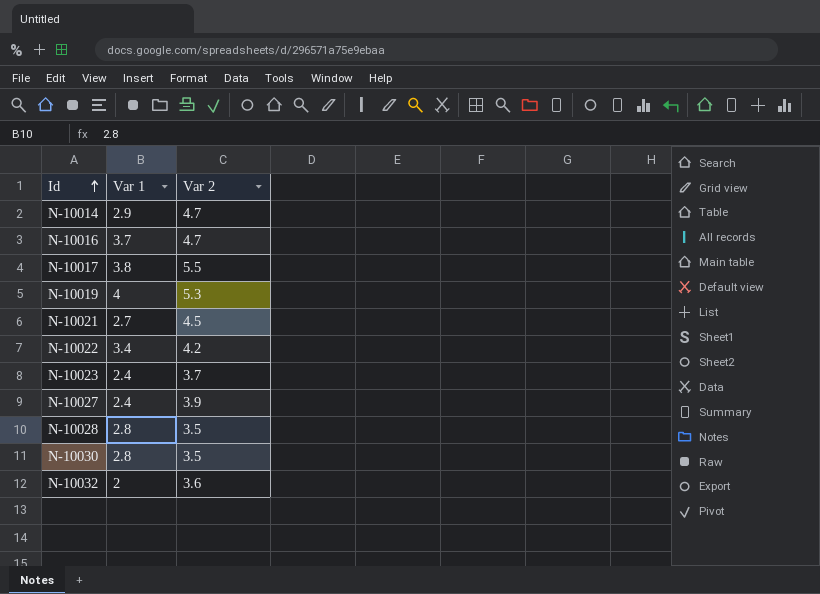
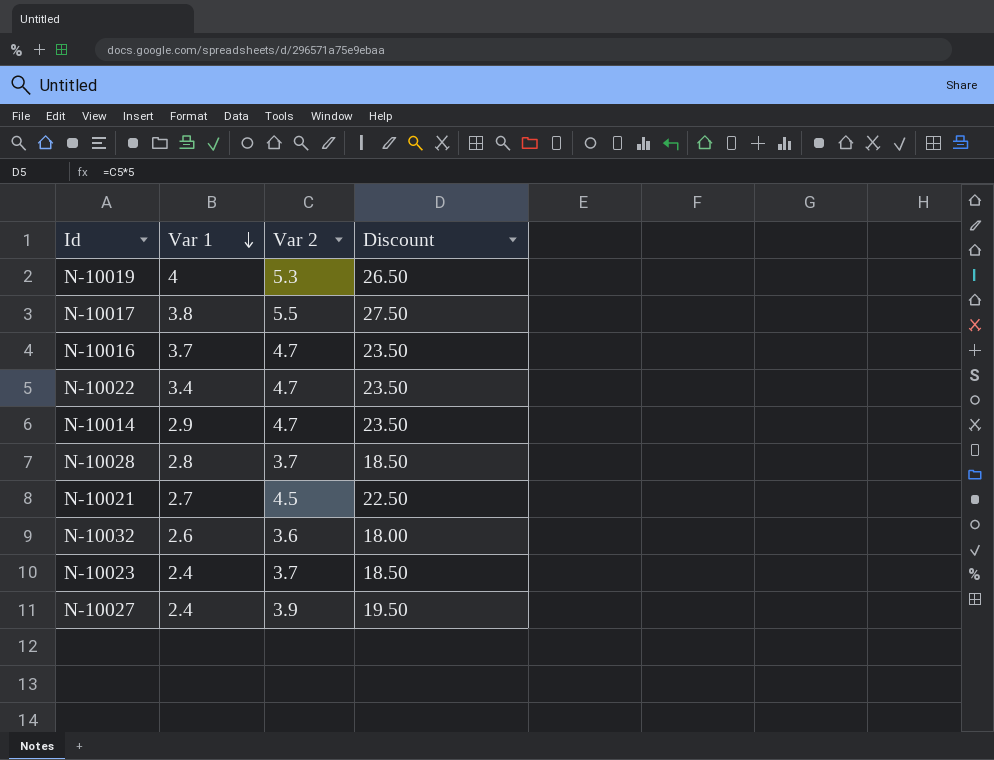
row order: Id ascending -> Var 1 descending
column Discount | formula: none -> [Var 2] * 5
row N-10030: 2.8 | 3.5 -> none
N-10022 | Var 2: 4.2 -> 4.7
N-10028 | Var 2: 3.5 -> 3.7
N-10032 | Var 1: 2 -> 2.6

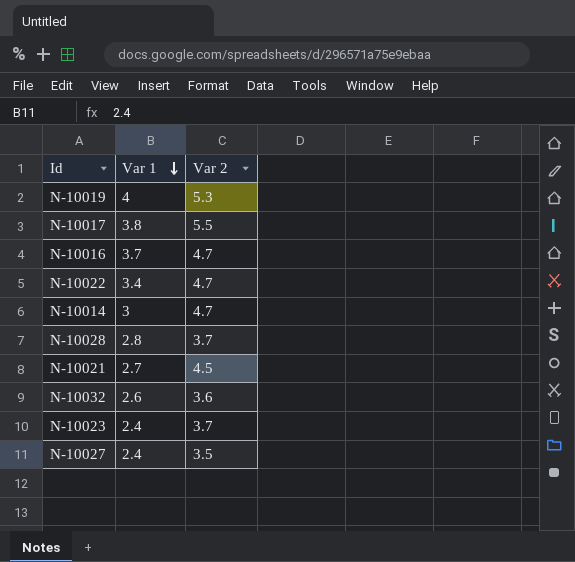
column Discount | formula: [Var 2] * 5 -> none
N-10014 | Var 1: 2.9 -> 3
N-10027 | Var 2: 3.9 -> 3.5

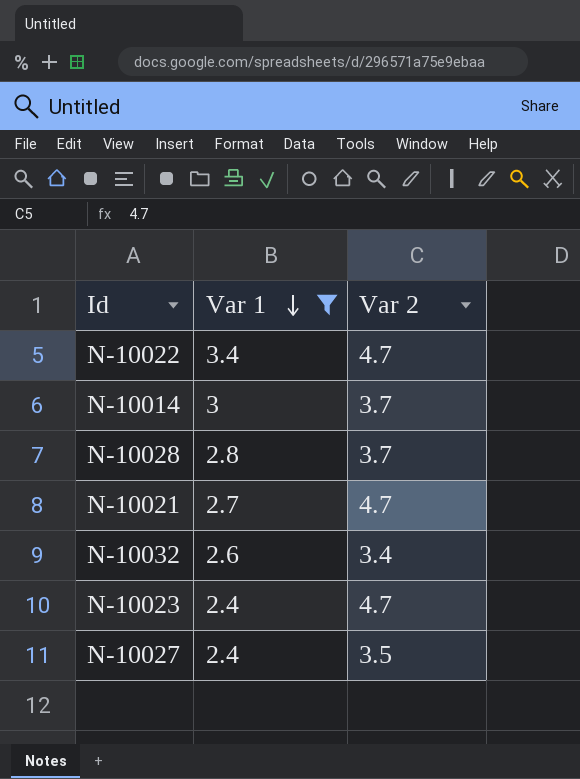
filter: none -> Var 1 <= 3.4
N-10014 | Var 2: 4.7 -> 3.7
N-10021 | Var 2: 4.5 -> 4.7
N-10032 | Var 2: 3.6 -> 3.4
N-10023 | Var 2: 3.7 -> 4.7

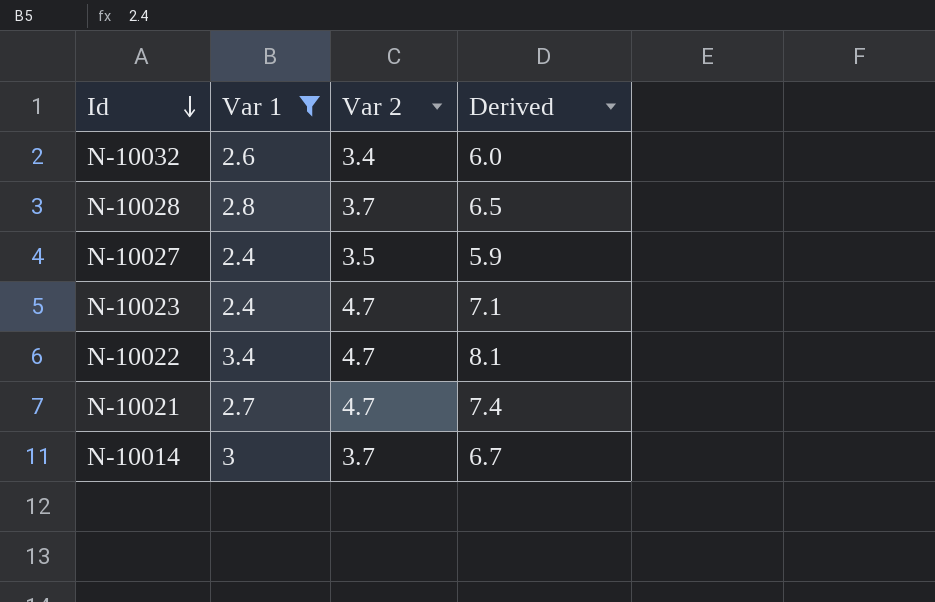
row order: Var 1 descending -> Id descending
column Derived | formula: none -> [Var 1] + [Var 2]

